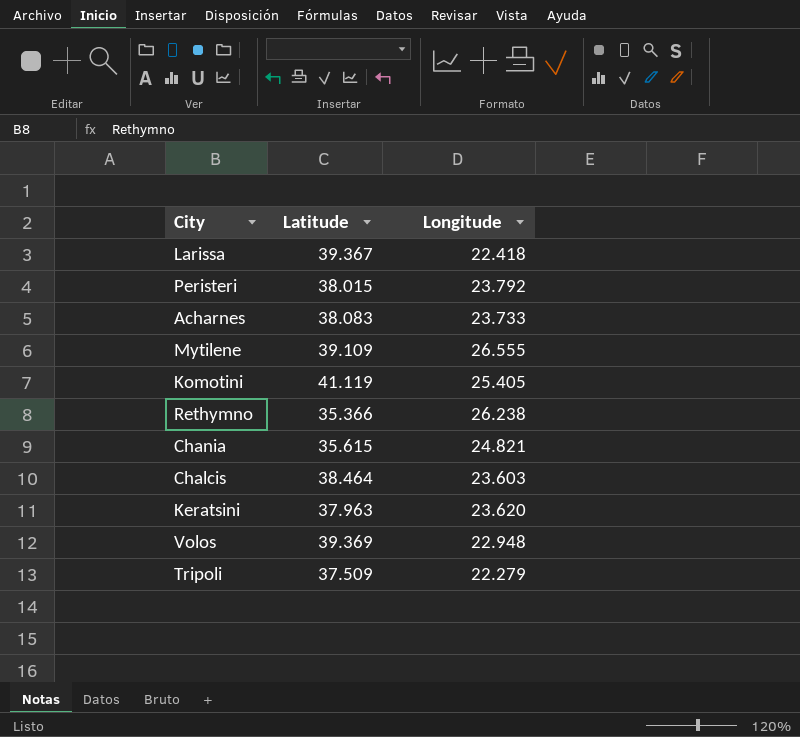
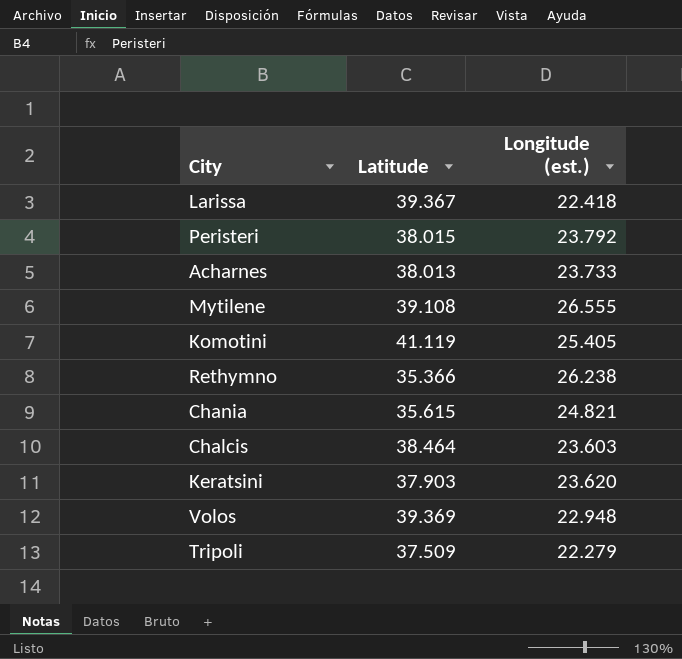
column name: Longitude -> Longitude (est.)
Acharnes | Latitude: 38.083 -> 38.013
Mytilene | Latitude: 39.109 -> 39.108
Keratsini | Latitude: 37.963 -> 37.903

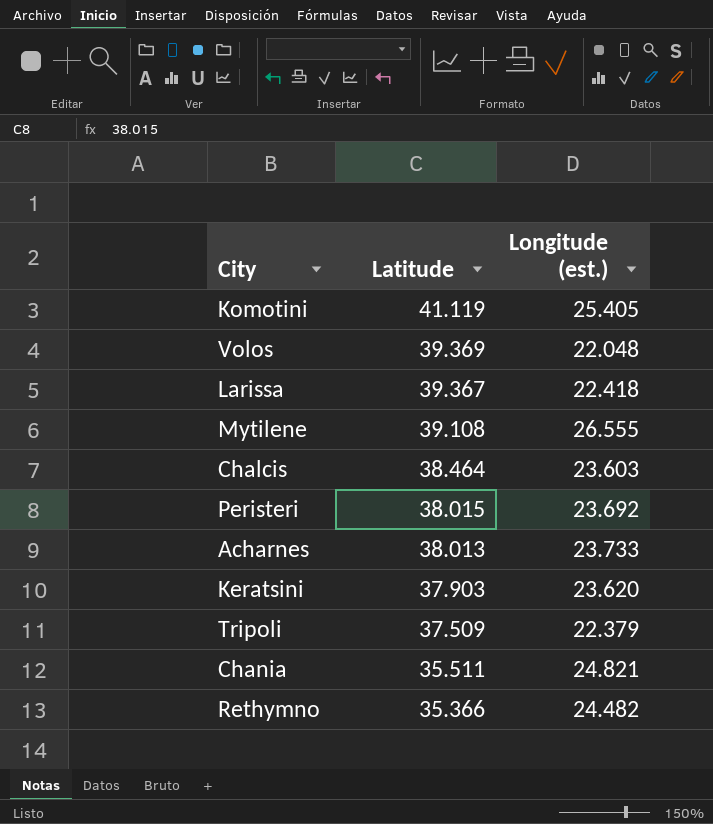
row order: none -> Latitude descending
Volos | Longitude (est.): 22.948 -> 22.048
Peristeri | Longitude (est.): 23.792 -> 23.692
Tripoli | Longitude (est.): 22.279 -> 22.379
Chania | Latitude: 35.615 -> 35.511
Rethymno | Longitude (est.): 26.238 -> 24.482

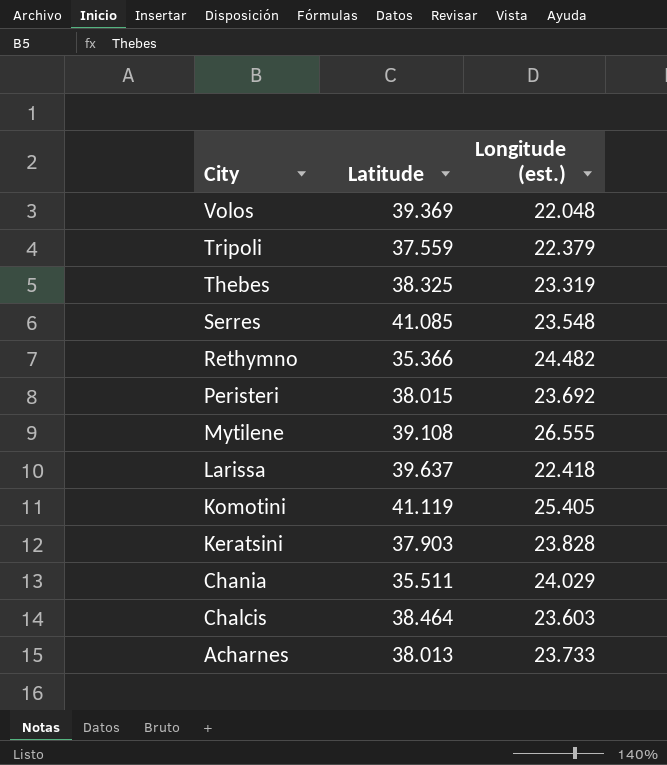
row order: Latitude descending -> City descending
Tripoli | Latitude: 37.509 -> 37.559
row Thebes: none -> 38.325 | 23.319
row Serres: none -> 41.085 | 23.548
Larissa | Latitude: 39.367 -> 39.637
Keratsini | Longitude (est.): 23.620 -> 23.828
Chania | Longitude (est.): 24.821 -> 24.029

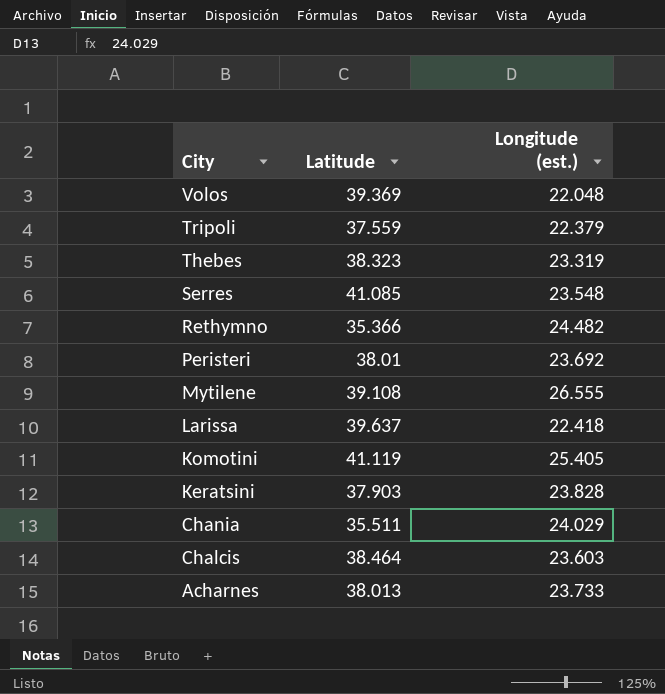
Thebes | Latitude: 38.325 -> 38.323
Peristeri | Latitude: 38.015 -> 38.01

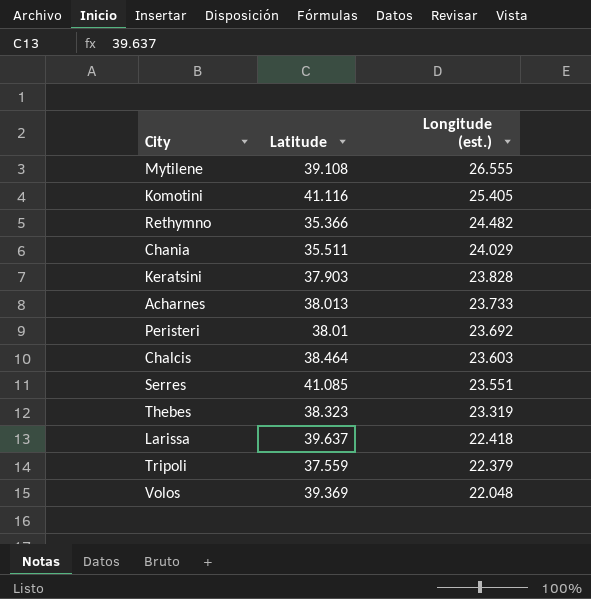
row order: City descending -> Longitude (est.) descending
Komotini | Latitude: 41.119 -> 41.116
Serres | Longitude (est.): 23.548 -> 23.551

